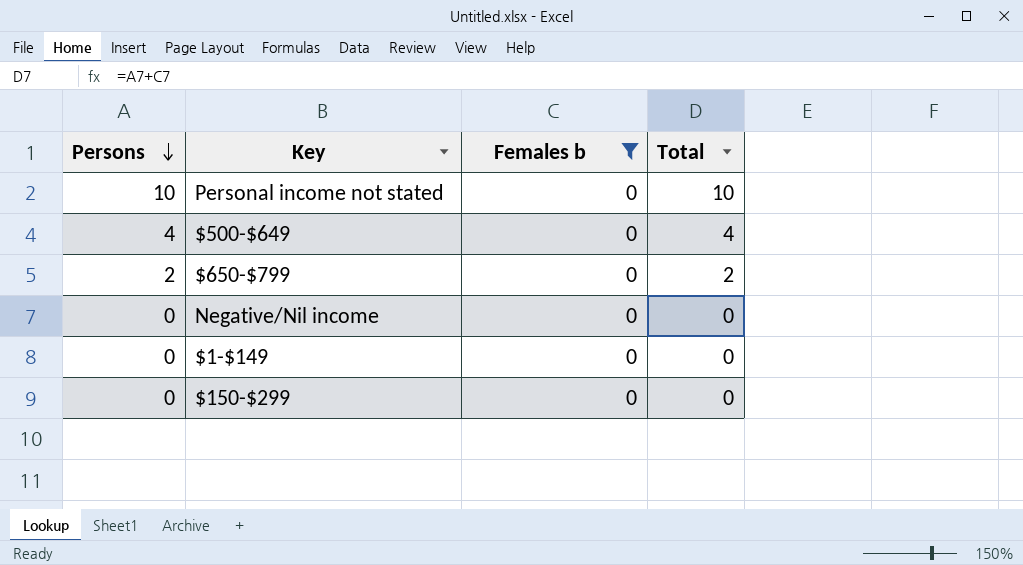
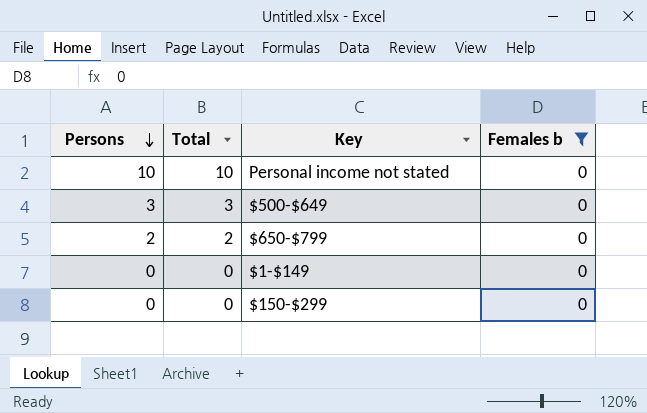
column Total | position: 4 -> 2
row Negative/Nil income: 0 | 0 | 0 -> none
$500-$649 | Persons: 4 -> 3
$500-$649 | Total: 4 -> 3

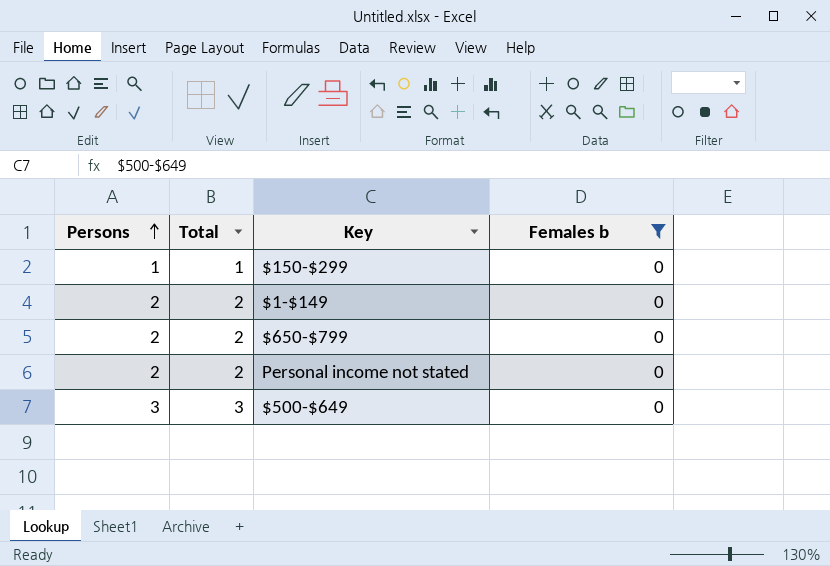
row order: Persons descending -> Persons ascending
$150-$299 | Persons: 0 -> 1
$150-$299 | Total: 0 -> 1
$1-$149 | Persons: 0 -> 2
$1-$149 | Total: 0 -> 2
Personal income not stated | Persons: 10 -> 2
Personal income not stated | Total: 10 -> 2

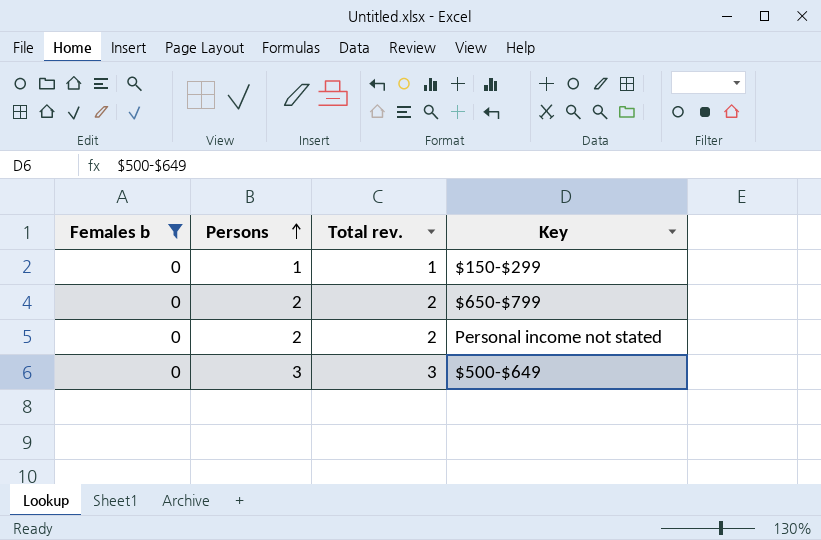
column Females b | position: 4 -> 1
column name: Total -> Total rev.
row $1-$149: 2 | 2 | 0 -> none

